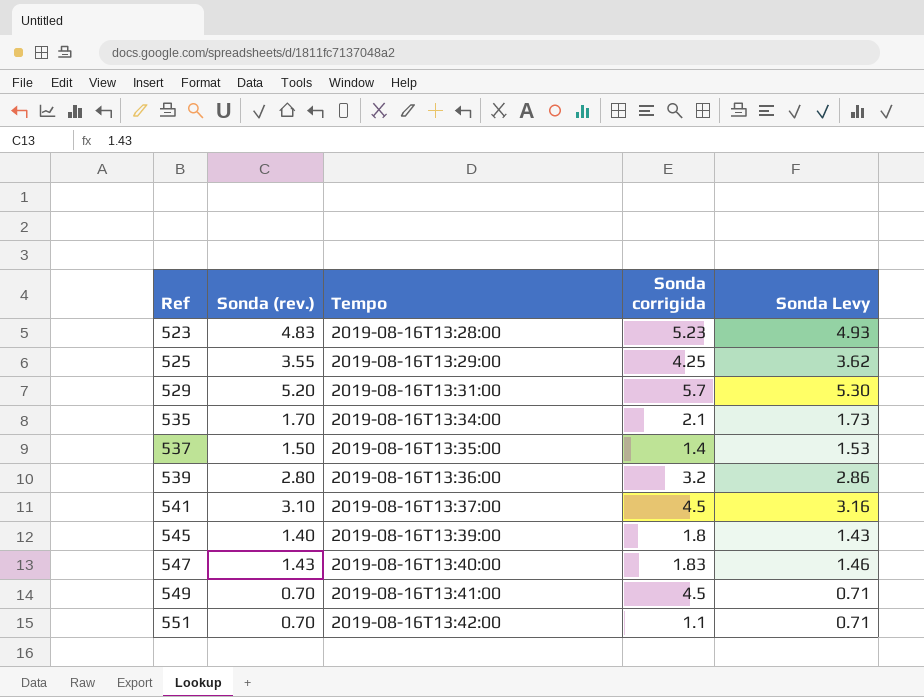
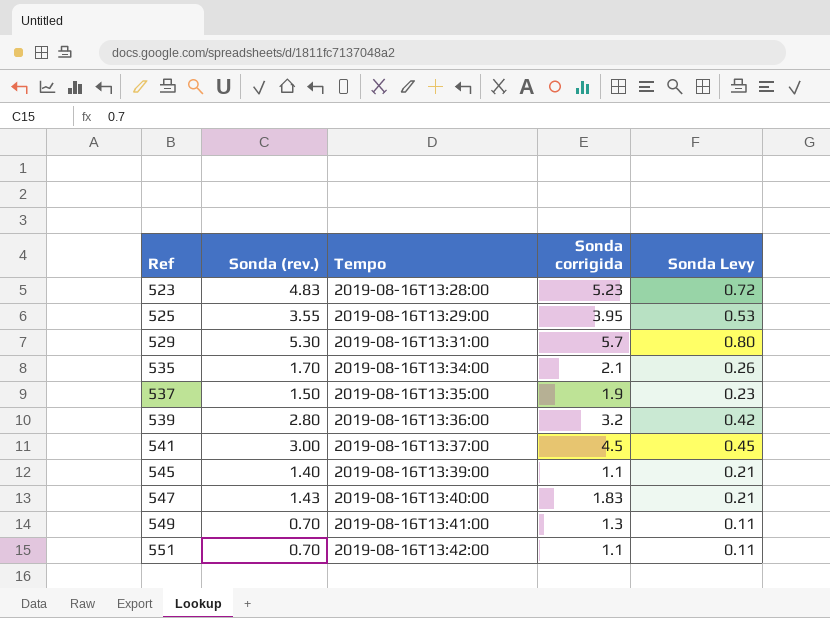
column Sonda Levy | formula: [Sonda (rev.)] * 1.02 -> [Sonda (rev.)] * 0.15
525 | Sonda corrigida: 4.25 -> 3.95
529 | Sonda (rev.): 5.20 -> 5.30
537 | Sonda corrigida: 1.4 -> 1.9
541 | Sonda (rev.): 3.10 -> 3.00
545 | Sonda corrigida: 1.8 -> 1.1
549 | Sonda corrigida: 4.5 -> 1.3

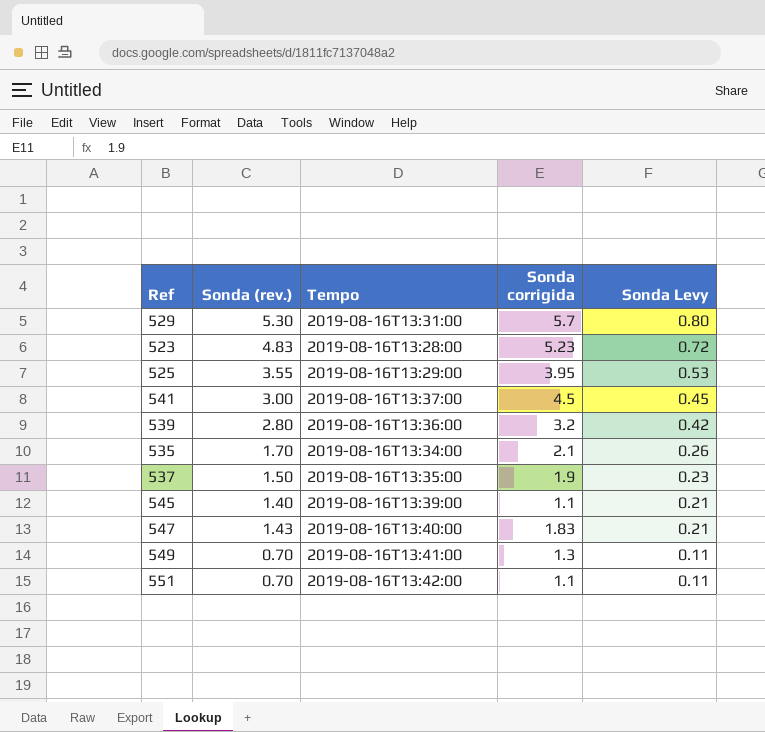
row order: Ref ascending -> Sonda Levy descending

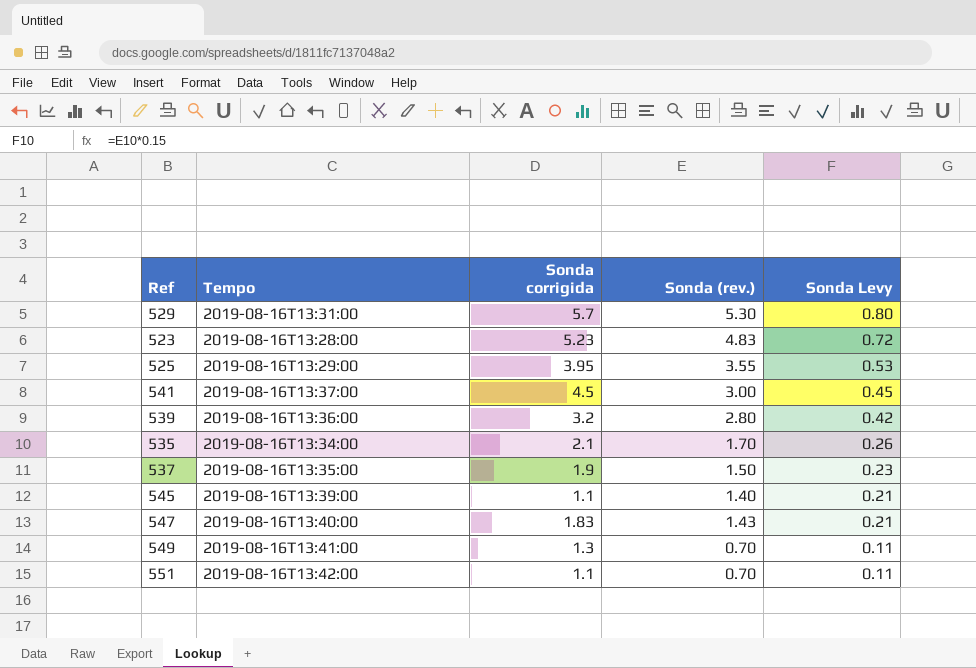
column Sonda (rev.) | position: 2 -> 4

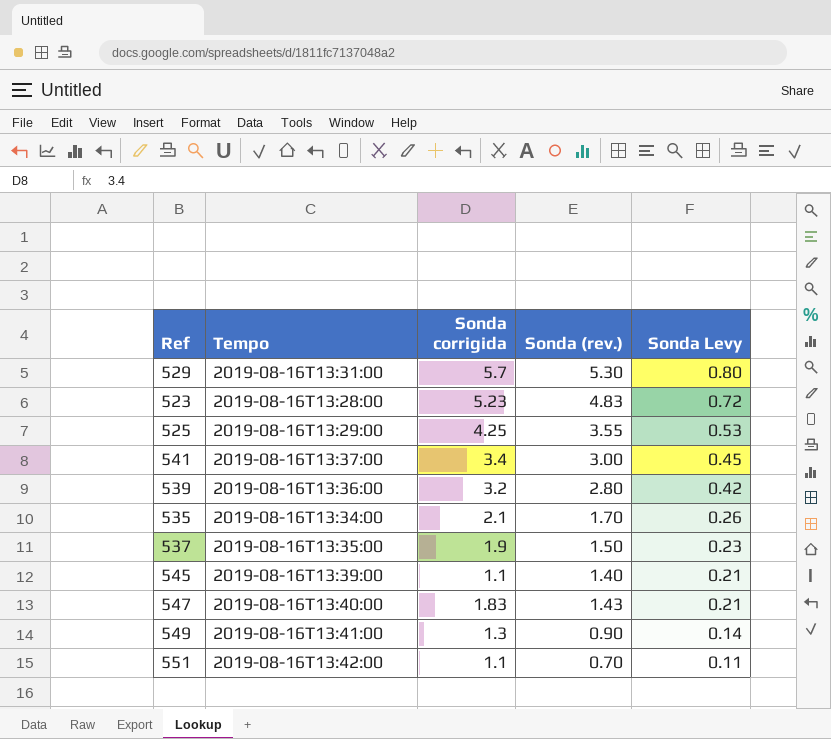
525 | Sonda corrigida: 3.95 -> 4.25
541 | Sonda corrigida: 4.5 -> 3.4
549 | Sonda (rev.): 0.70 -> 0.90
549 | Sonda Levy: 0.11 -> 0.14

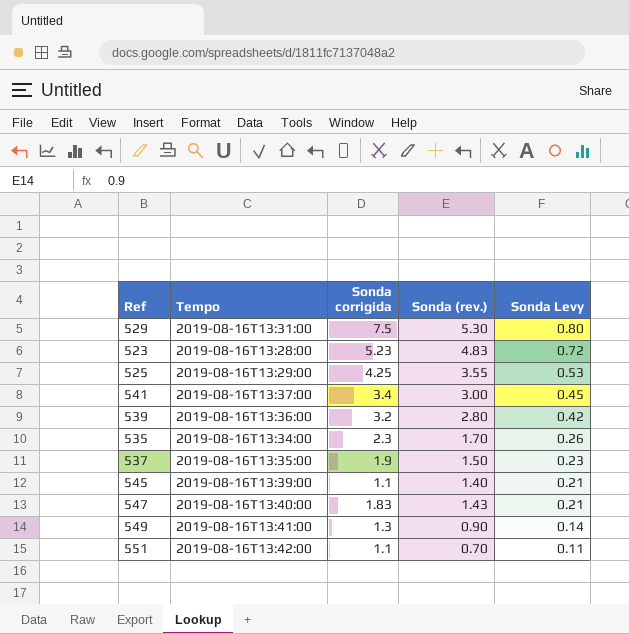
529 | Sonda corrigida: 5.7 -> 7.5
535 | Sonda corrigida: 2.1 -> 2.3

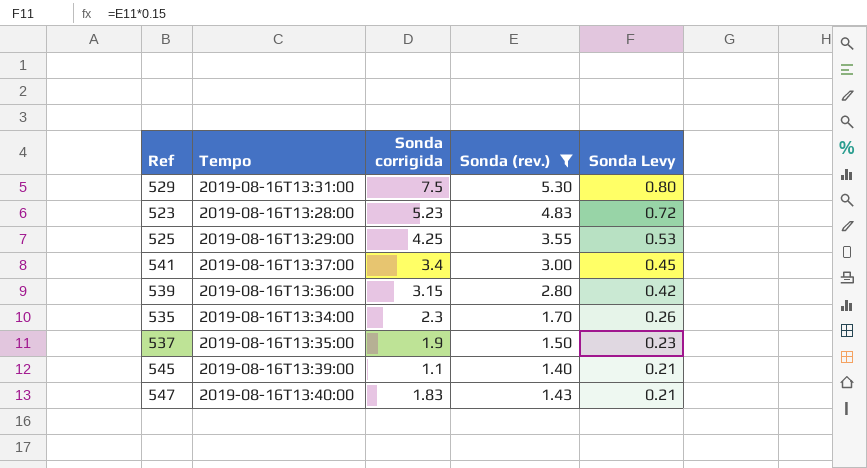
filter: none -> Sonda (rev.) >= 1.40
539 | Sonda corrigida: 3.2 -> 3.15

